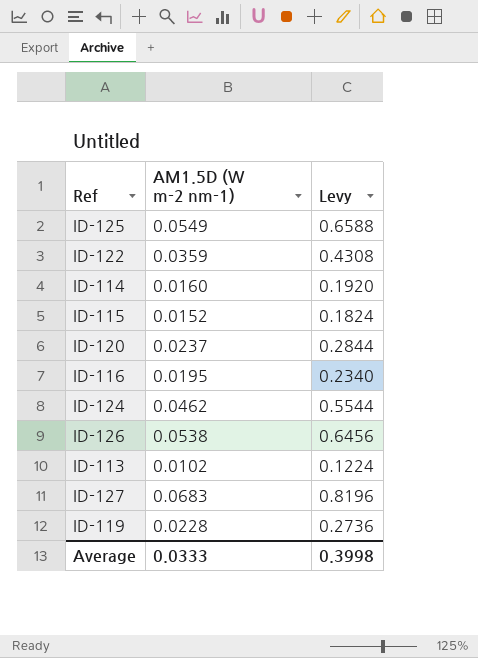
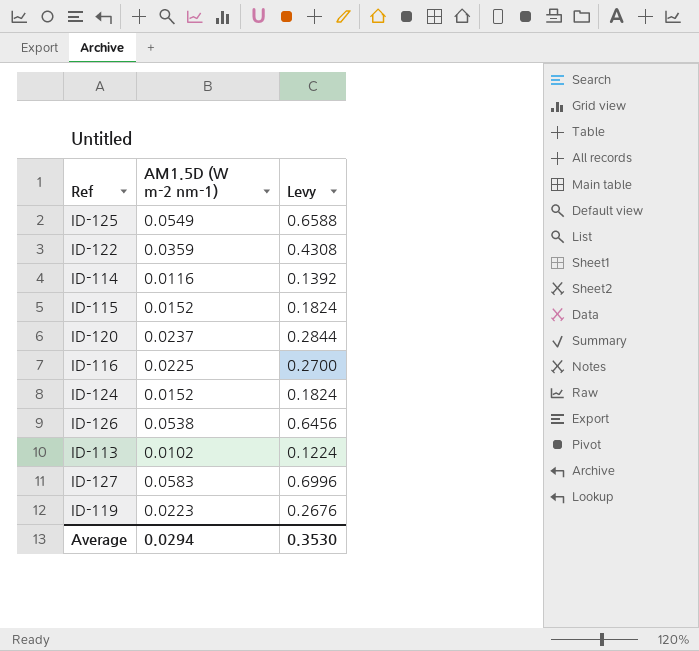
ID-114 | AM1.5D (W m-2 nm-1): 0.0160 -> 0.0116
ID-114 | Levy: 0.1920 -> 0.1392
ID-116 | AM1.5D (W m-2 nm-1): 0.0195 -> 0.0225
ID-116 | Levy: 0.2340 -> 0.2700
ID-124 | AM1.5D (W m-2 nm-1): 0.0462 -> 0.0152
ID-124 | Levy: 0.5544 -> 0.1824
ID-127 | AM1.5D (W m-2 nm-1): 0.0683 -> 0.0583
ID-127 | Levy: 0.8196 -> 0.6996
ID-119 | AM1.5D (W m-2 nm-1): 0.0228 -> 0.0223
ID-119 | Levy: 0.2736 -> 0.2676
Average | AM1.5D (W m-2 nm-1): 0.0333 -> 0.0294
Average | Levy: 0.3998 -> 0.3530

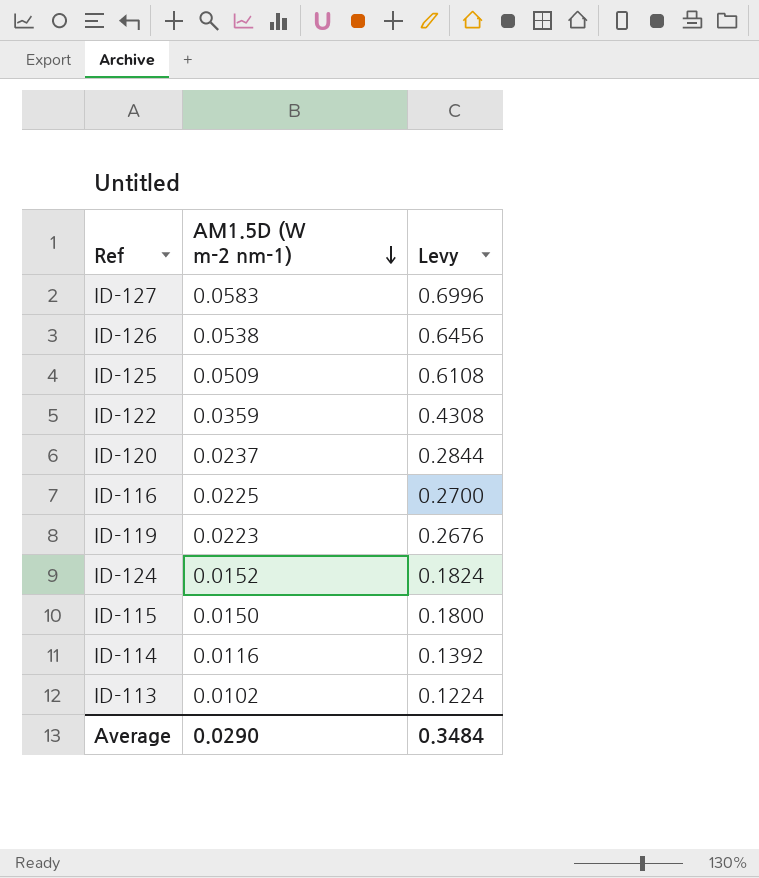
row order: none -> AM1.5D (W m-2 nm-1) descending
ID-125 | AM1.5D (W m-2 nm-1): 0.0549 -> 0.0509
ID-125 | Levy: 0.6588 -> 0.6108
ID-115 | AM1.5D (W m-2 nm-1): 0.0152 -> 0.0150
ID-115 | Levy: 0.1824 -> 0.1800
Average | AM1.5D (W m-2 nm-1): 0.0294 -> 0.0290
Average | Levy: 0.3530 -> 0.3484

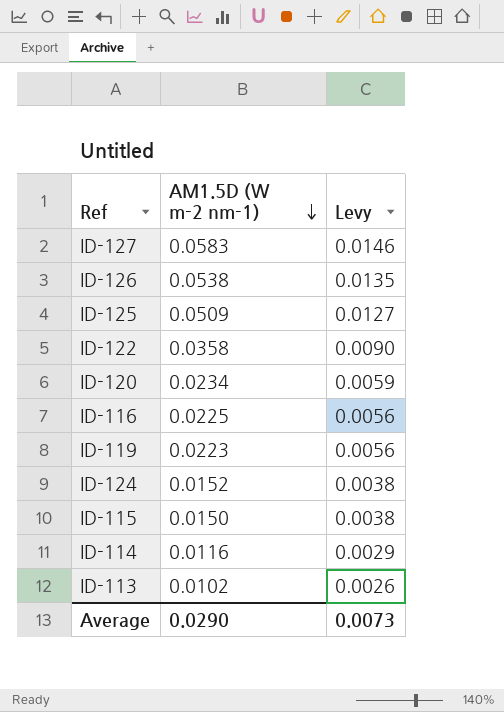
column Levy | formula: [AM1.5D (W m-2 nm-1)] * 12 -> [AM1.5D (W m-2 nm-1)] * 0.25
ID-122 | AM1.5D (W m-2 nm-1): 0.0359 -> 0.0358
ID-120 | AM1.5D (W m-2 nm-1): 0.0237 -> 0.0234
Average | Levy: 0.3484 -> 0.0073

